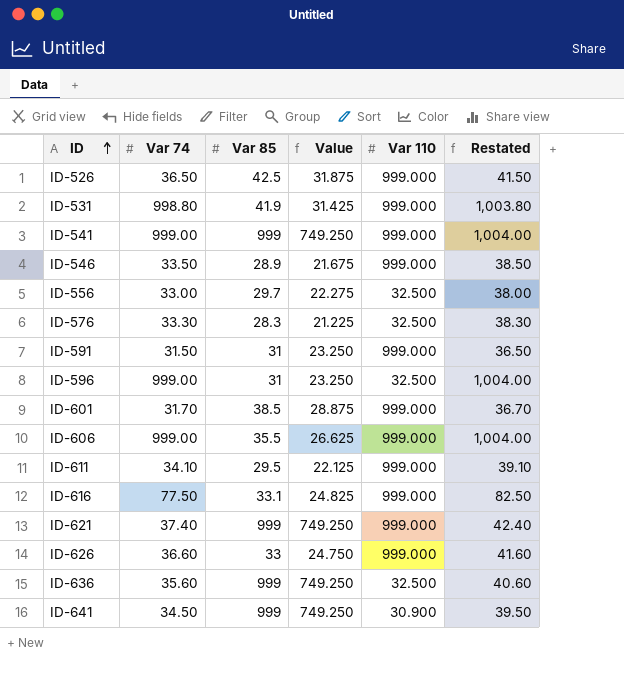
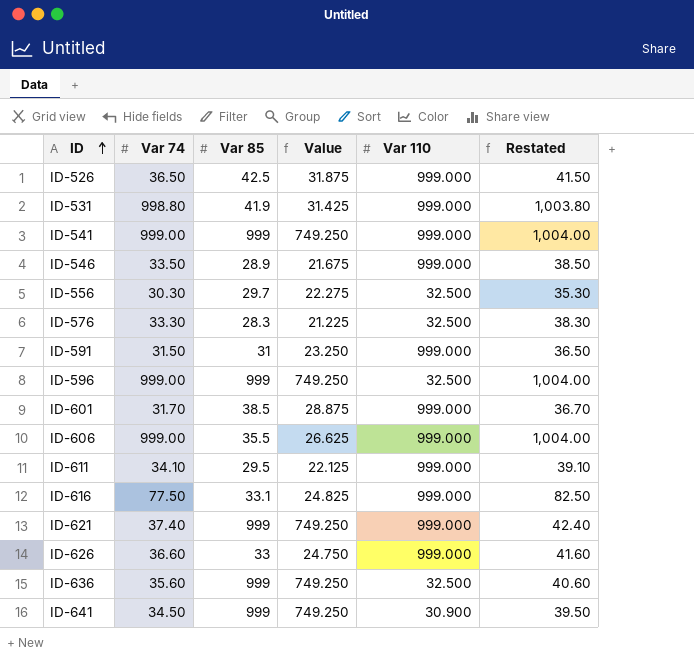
ID-556 | Var 74: 33.00 -> 30.30
ID-556 | Restated: 38.00 -> 35.30
ID-596 | Var 85: 31 -> 999
ID-596 | Value: 23.250 -> 749.250

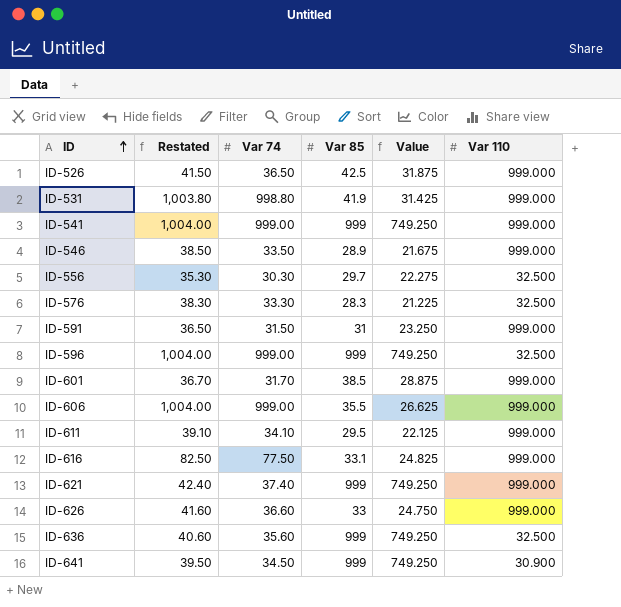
column Restated | position: 6 -> 2

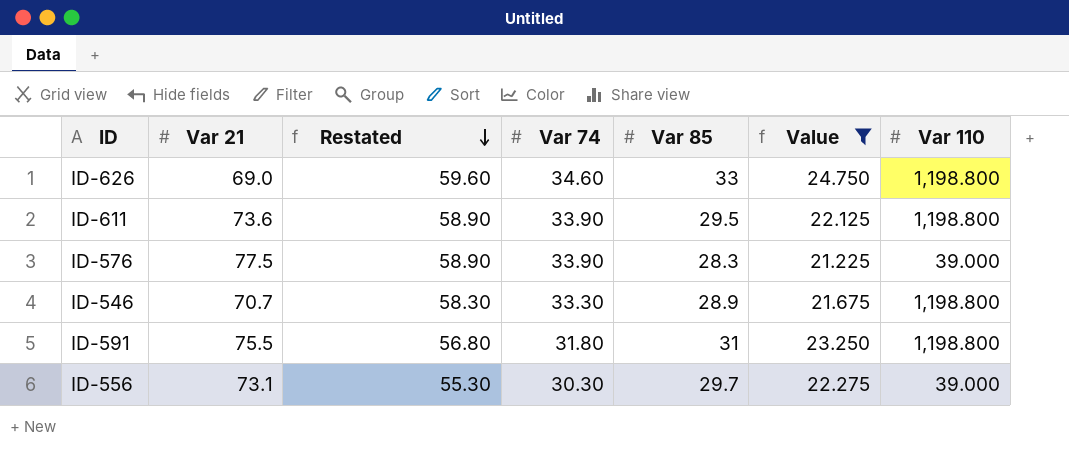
filter: none -> Value <= 24.750
row order: ID ascending -> Restated descending
column Var 21 | position: none -> 2
column Restated | formula: [Var 74] + 5 -> [Var 74] + 25
ID-626 | Var 74: 36.60 -> 34.60
ID-626 | Var 110: 999.000 -> 1,198.800
ID-611 | Var 74: 34.10 -> 33.90
ID-611 | Var 110: 999.000 -> 1,198.800
ID-576 | Var 74: 33.30 -> 33.90
ID-576 | Var 110: 32.500 -> 39.000
ID-546 | Var 74: 33.50 -> 33.30
ID-546 | Var 110: 999.000 -> 1,198.800
ID-591 | Var 74: 31.50 -> 31.80
ID-591 | Var 110: 999.000 -> 1,198.800
ID-556 | Var 110: 32.500 -> 39.000

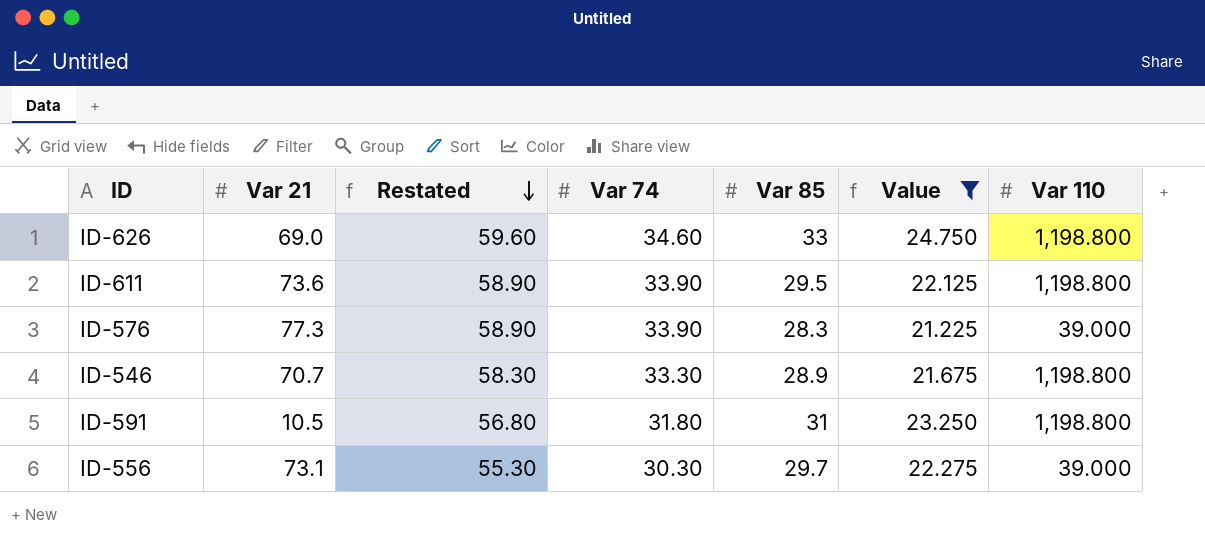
ID-576 | Var 21: 77.5 -> 77.3
ID-591 | Var 21: 75.5 -> 10.5

